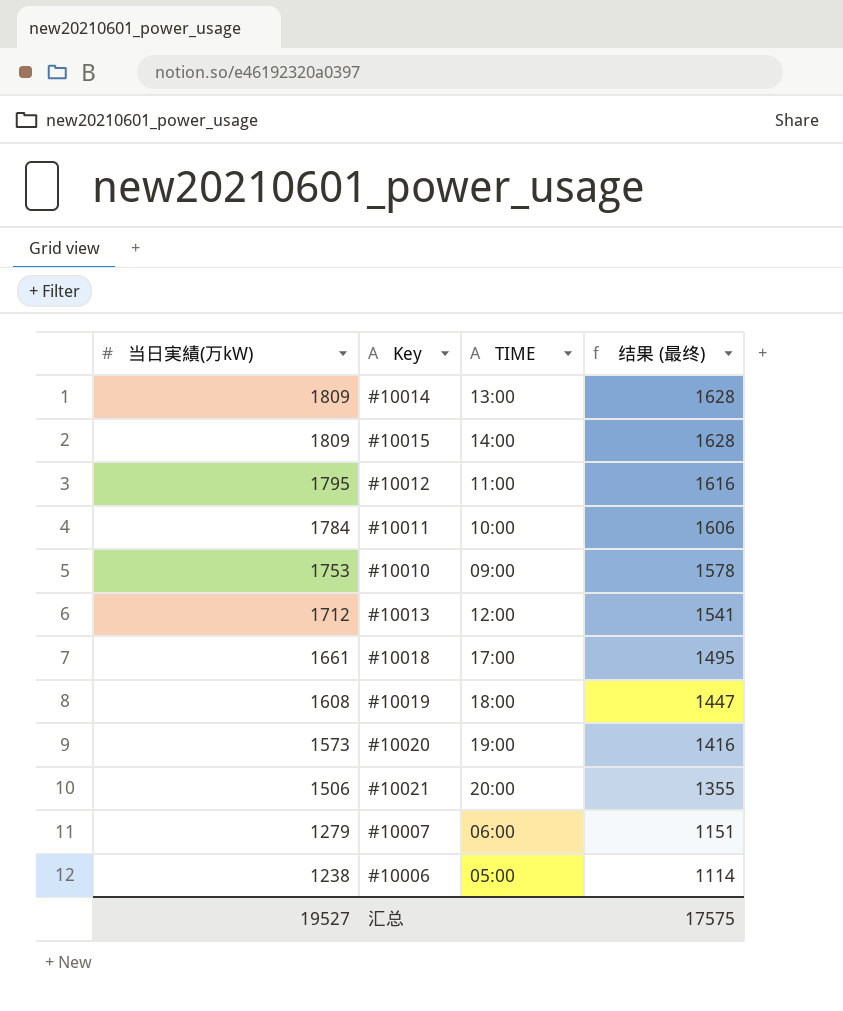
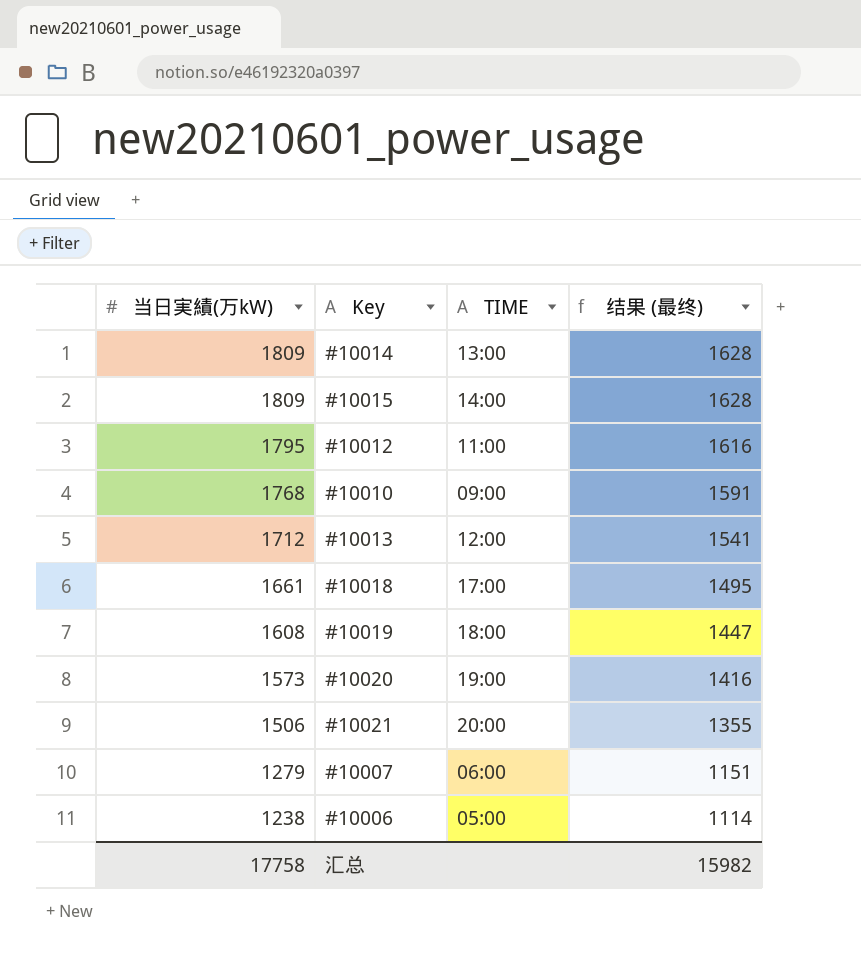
row #10011: 1784 | 10:00 | 1606 -> none
#10010 | 当日実績(万kW): 1753 -> 1768
#10010 | 结果 (最终): 1578 -> 1591
汇总 | 当日実績(万kW): 19527 -> 17758
汇总 | 结果 (最终): 17575 -> 15982

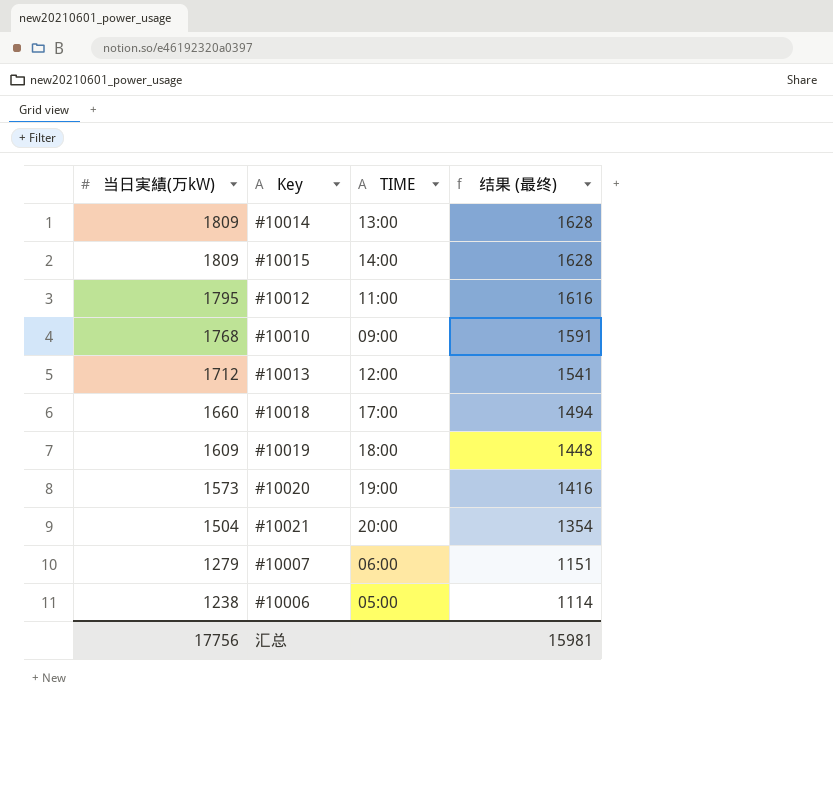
#10018 | 当日実績(万kW): 1661 -> 1660
#10018 | 结果 (最终): 1495 -> 1494
#10019 | 当日実績(万kW): 1608 -> 1609
#10019 | 结果 (最终): 1447 -> 1448
#10021 | 当日実績(万kW): 1506 -> 1504
#10021 | 结果 (最终): 1355 -> 1354
汇总 | 当日実績(万kW): 17758 -> 17756
汇总 | 结果 (最终): 15982 -> 15981

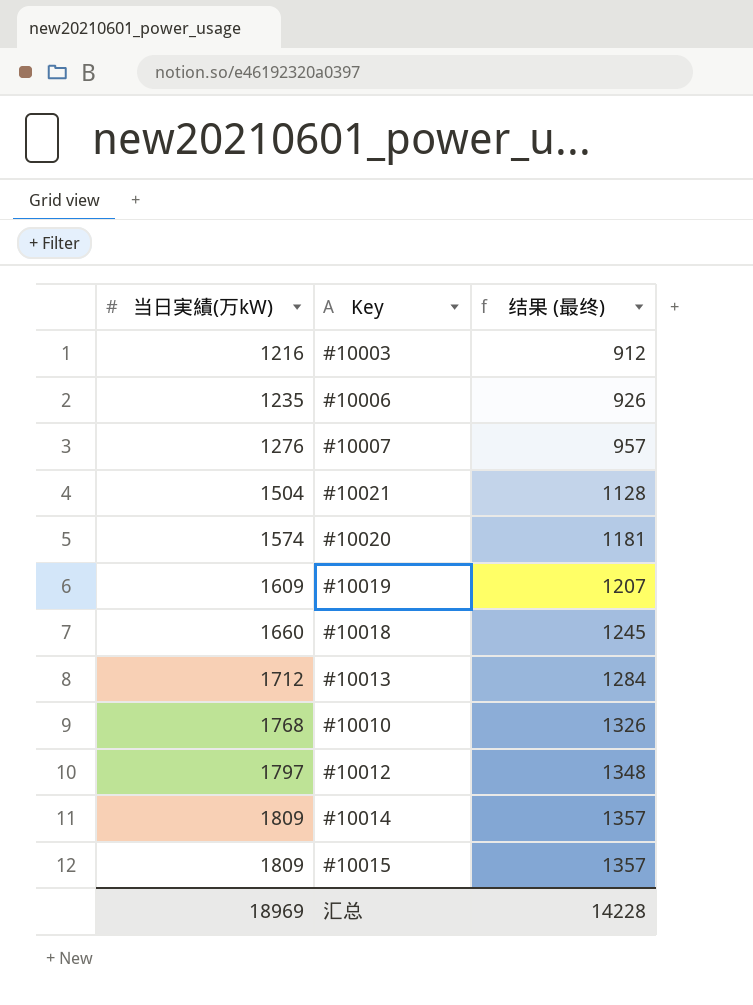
row order: 当日実績(万kW) descending -> 当日実績(万kW) ascending
column TIME | position: 3 -> none
column 结果 (最终) | formula: [当日実績(万kW)] * 0.9 -> [当日実績(万kW)] * 0.75
row #10003: none -> 1216 | 912
#10006 | 当日実績(万kW): 1238 -> 1235
#10007 | 当日実績(万kW): 1279 -> 1276
#10020 | 当日実績(万kW): 1573 -> 1574
#10012 | 当日実績(万kW): 1795 -> 1797
汇总 | 当日実績(万kW): 17756 -> 18969
汇总 | 结果 (最终): 15981 -> 14228

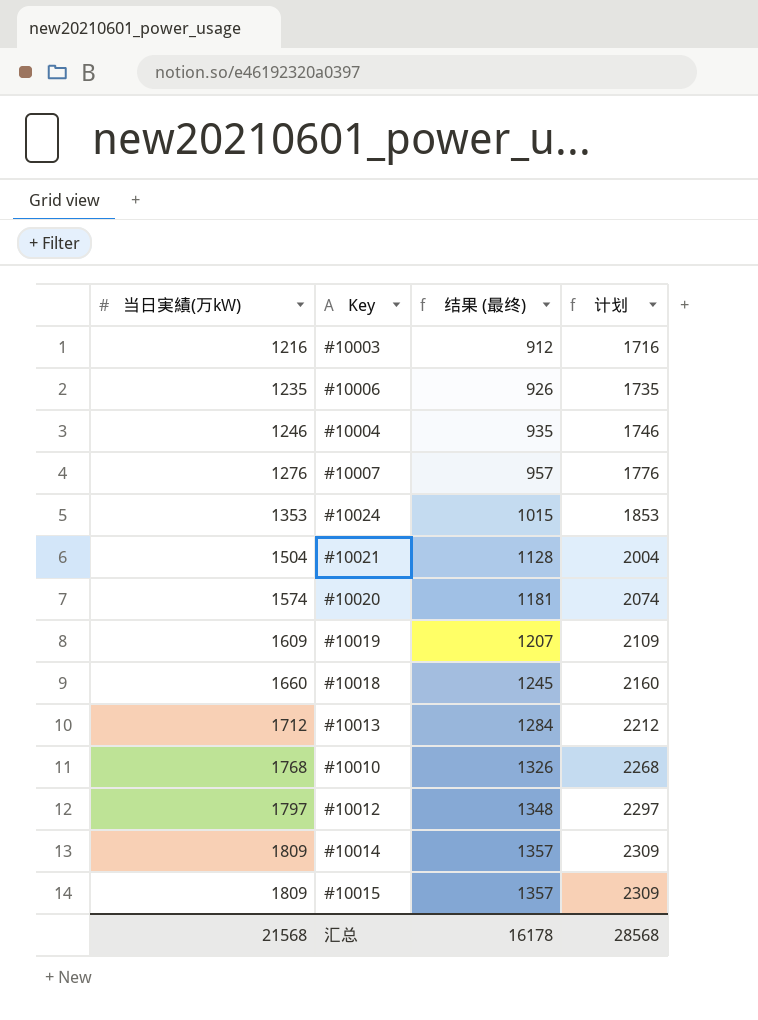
column 计划 | formula: none -> [当日実績(万kW)] + 500
row #10004: none -> 1246 | 935 | 1746
row #10024: none -> 1353 | 1015 | 1853
汇总 | 当日実績(万kW): 18969 -> 21568
汇总 | 结果 (最终): 14228 -> 16178

